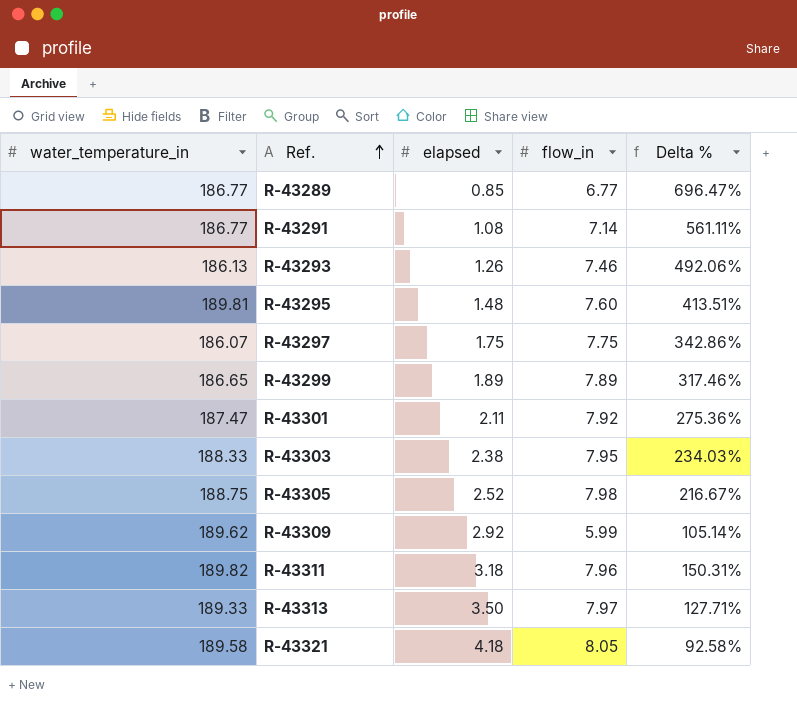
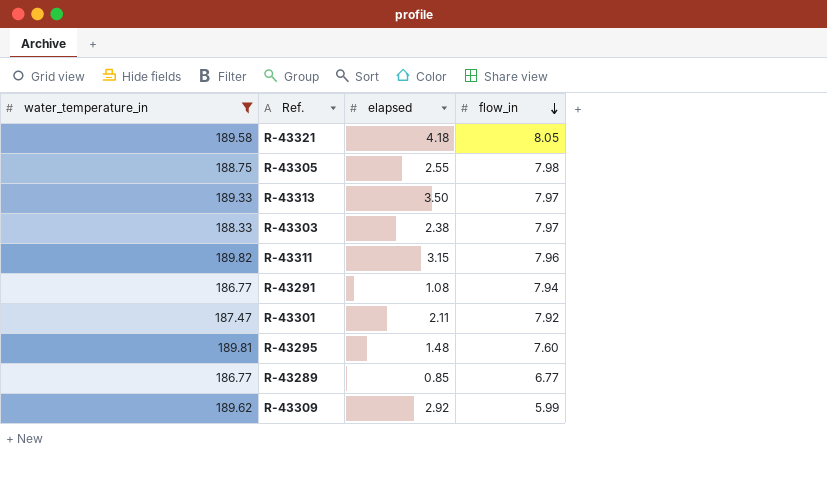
filter: none -> water_temperature_in >= 186.77
row order: Ref. ascending -> flow_in descending
column Delta % | formula: ([flow_in] - [elapsed]) / [elapsed] -> none
R-43305 | elapsed: 2.52 -> 2.55
R-43303 | flow_in: 7.95 -> 7.97
R-43311 | elapsed: 3.18 -> 3.15
R-43291 | flow_in: 7.14 -> 7.94

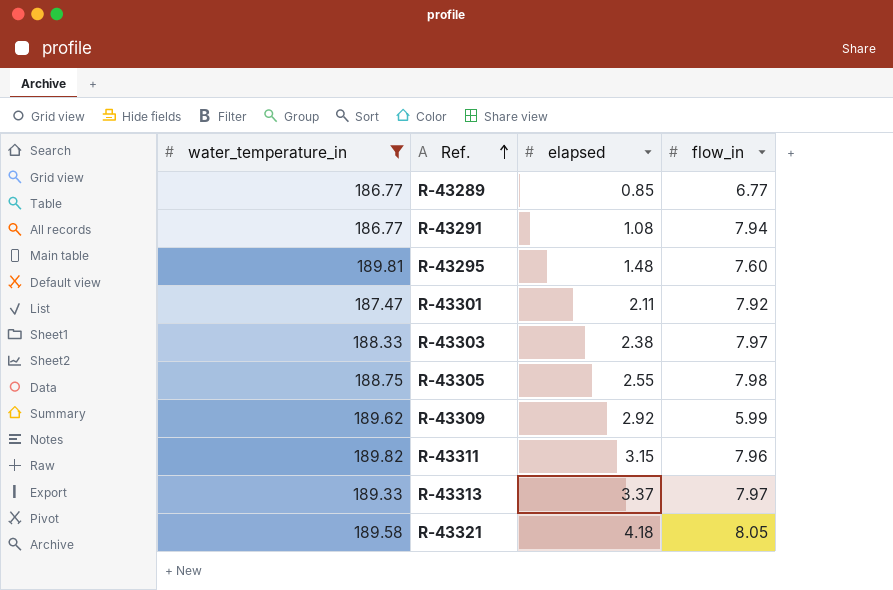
row order: flow_in descending -> Ref. ascending
R-43313 | elapsed: 3.50 -> 3.37

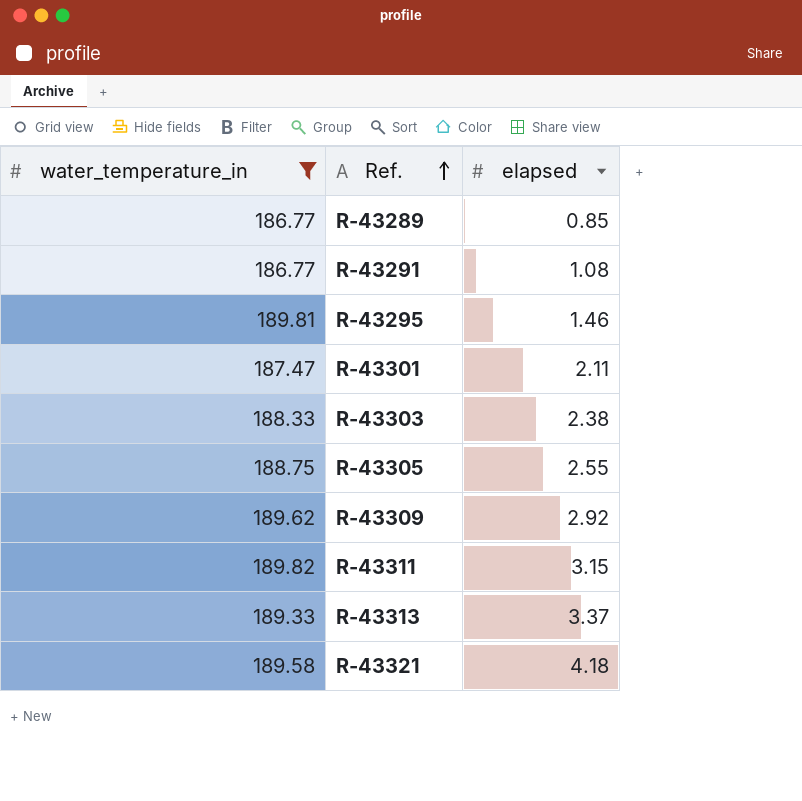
column flow_in | position: 4 -> none
R-43295 | elapsed: 1.48 -> 1.46

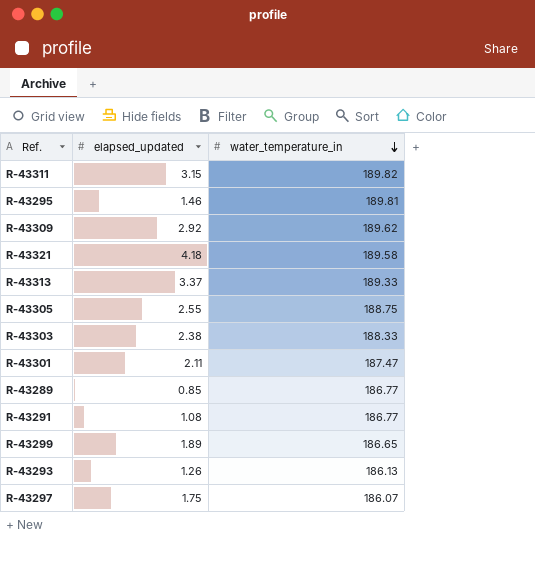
filter: water_temperature_in >= 186.77 -> none
row order: Ref. ascending -> water_temperature_in descending
column name: elapsed -> elapsed_updated
column water_temperature_in | position: 1 -> 3

